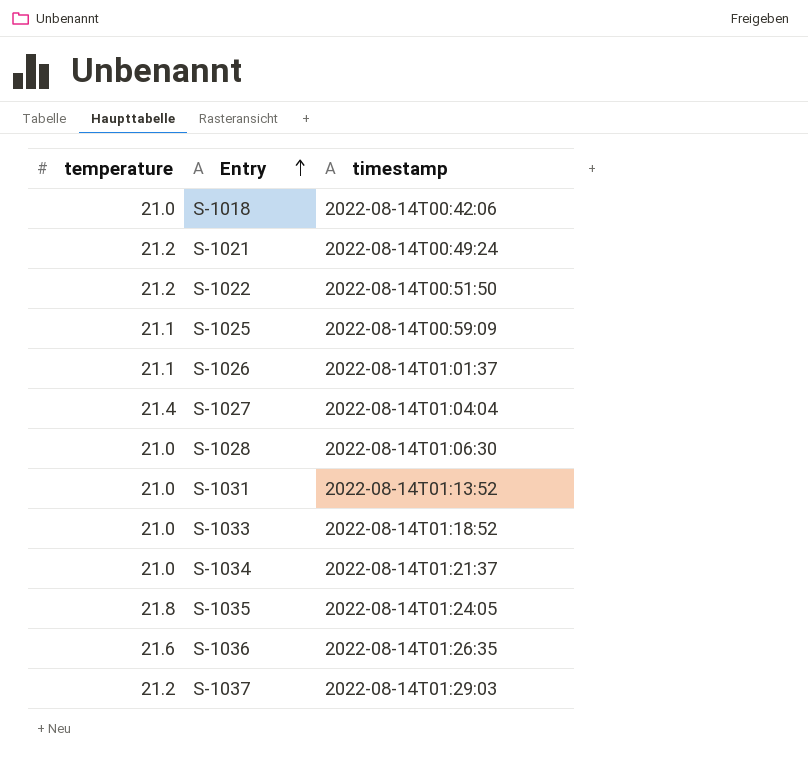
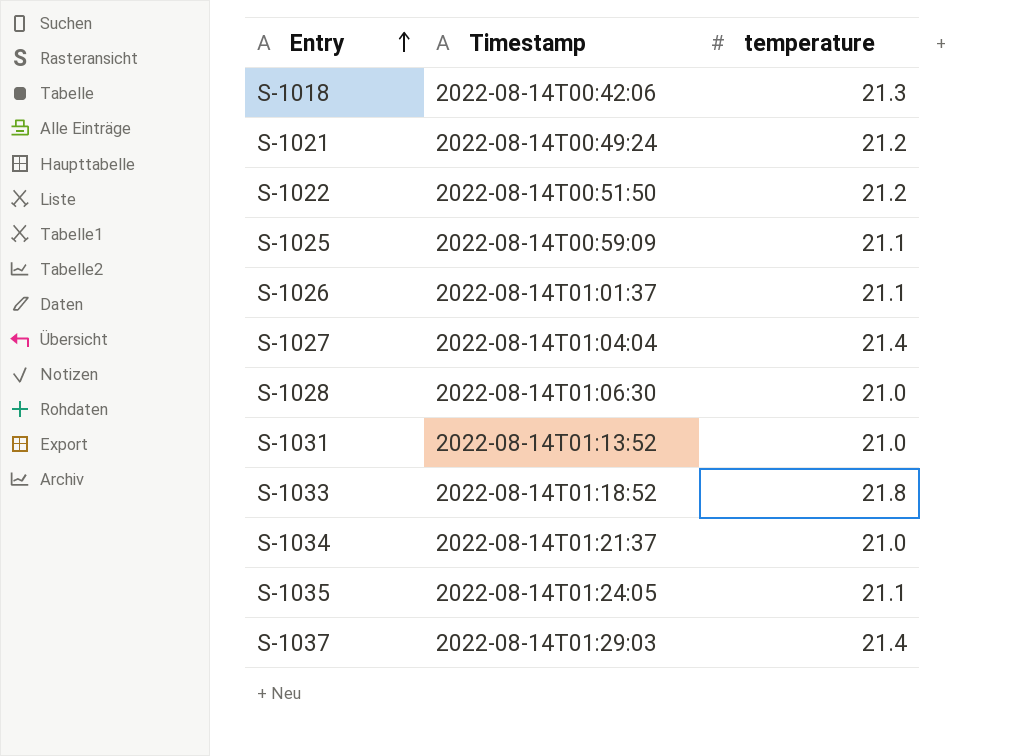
column name: timestamp -> Timestamp
column temperature | position: 1 -> 3
row S-1036: 21.6 | 2022-08-14T01:26:35 -> none
S-1018 | temperature: 21.0 -> 21.3
S-1033 | temperature: 21.0 -> 21.8
S-1035 | temperature: 21.8 -> 21.1
S-1037 | temperature: 21.2 -> 21.4

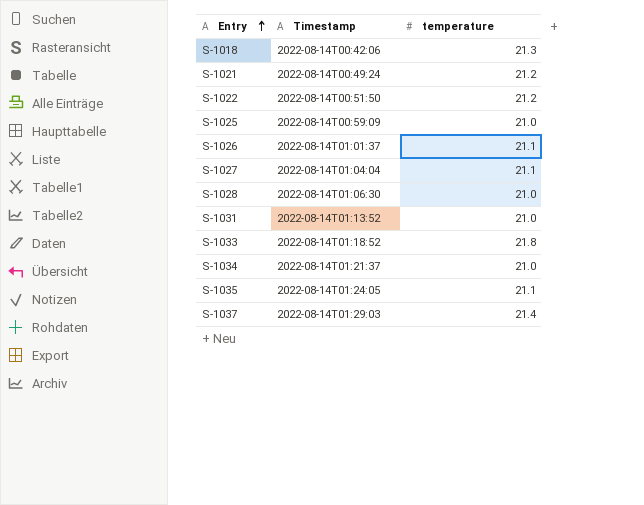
S-1025 | temperature: 21.1 -> 21.0
S-1027 | temperature: 21.4 -> 21.1

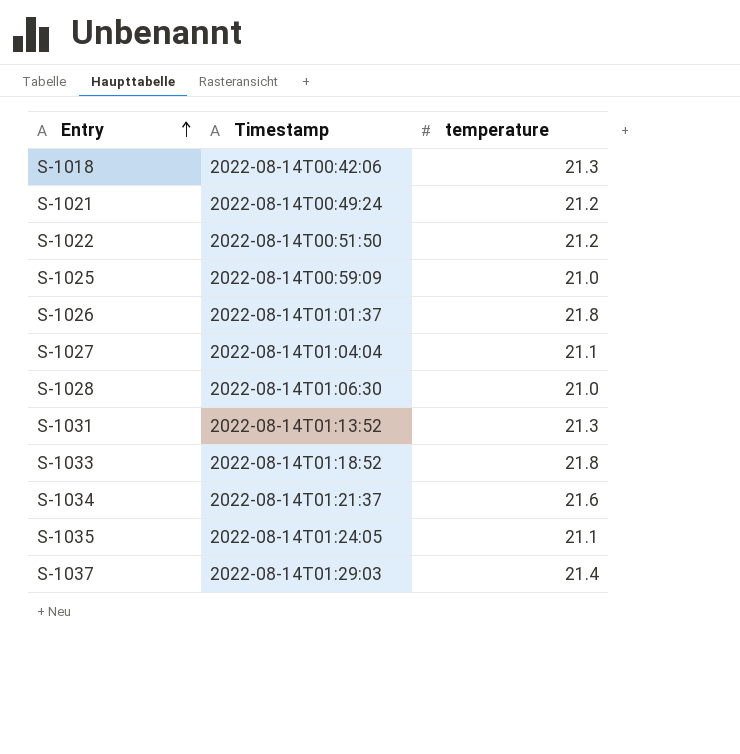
S-1026 | temperature: 21.1 -> 21.8
S-1031 | temperature: 21.0 -> 21.3
S-1034 | temperature: 21.0 -> 21.6

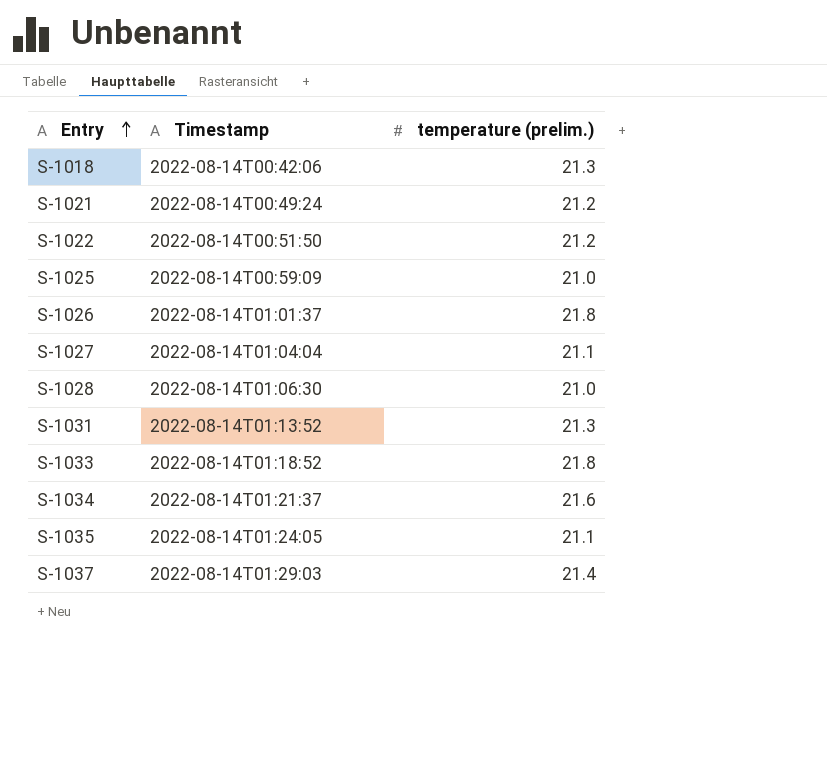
column name: temperature -> temperature (prelim.)

